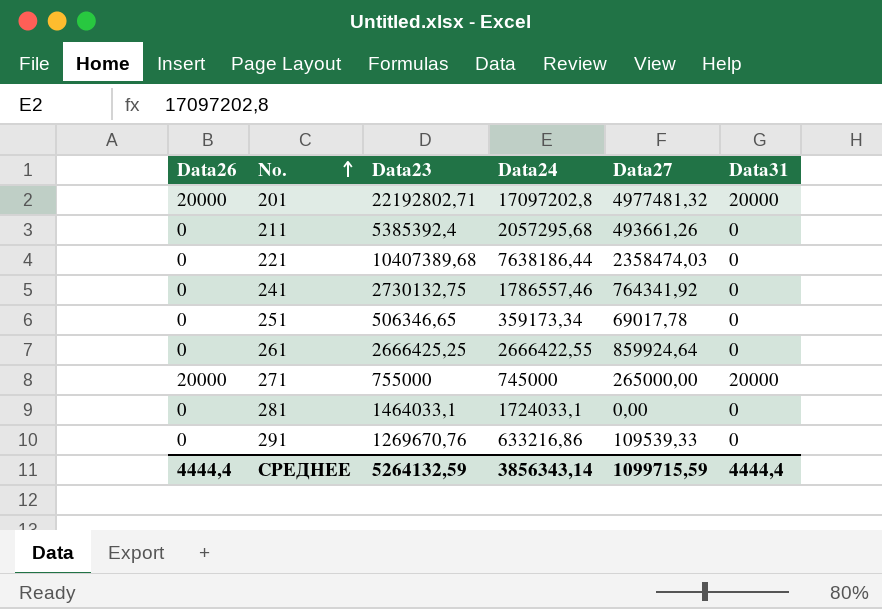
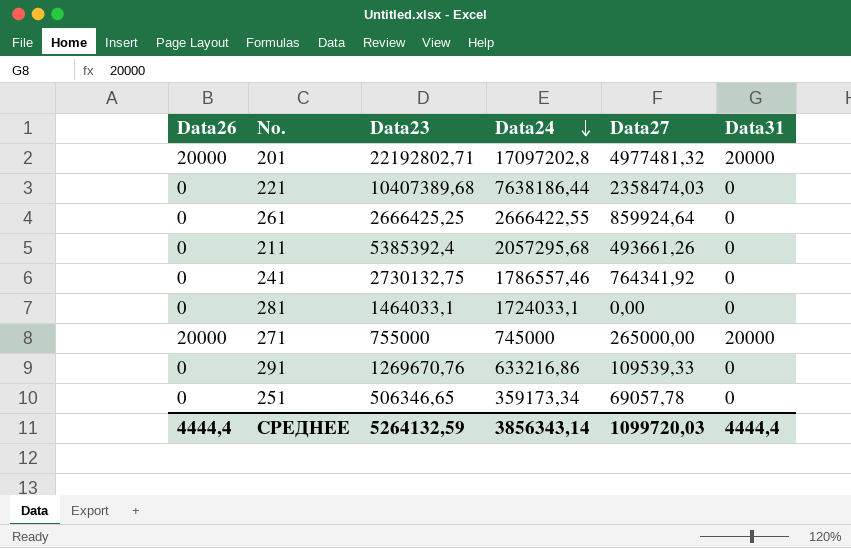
row order: No. ascending -> Data24 descending
251 | Data27: 69017,78 -> 69057,78
СРЕДНЕЕ | Data27: 1099715,59 -> 1099720,03

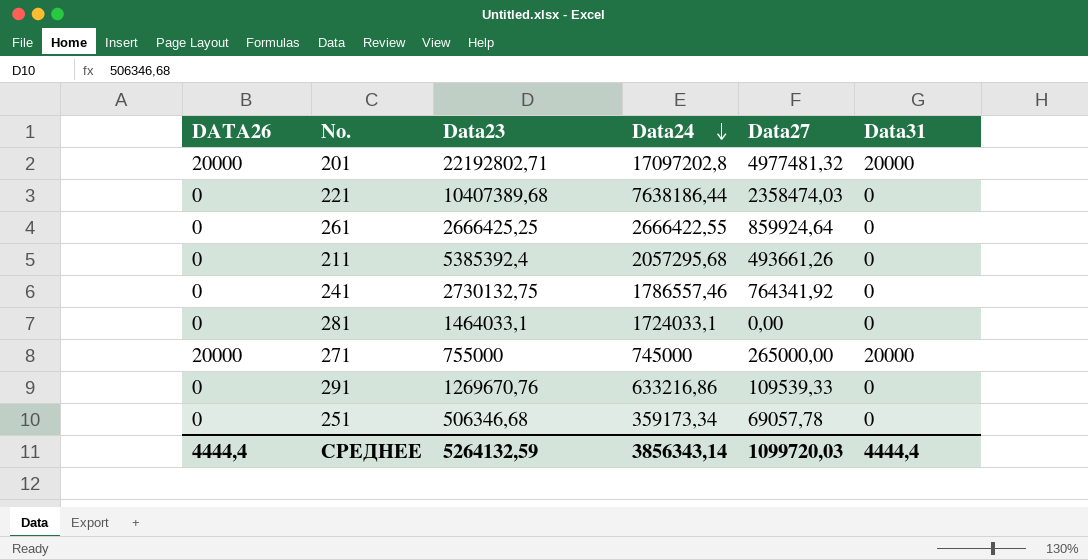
column name: Data26 -> DATA26
251 | Data23: 506346,65 -> 506346,68

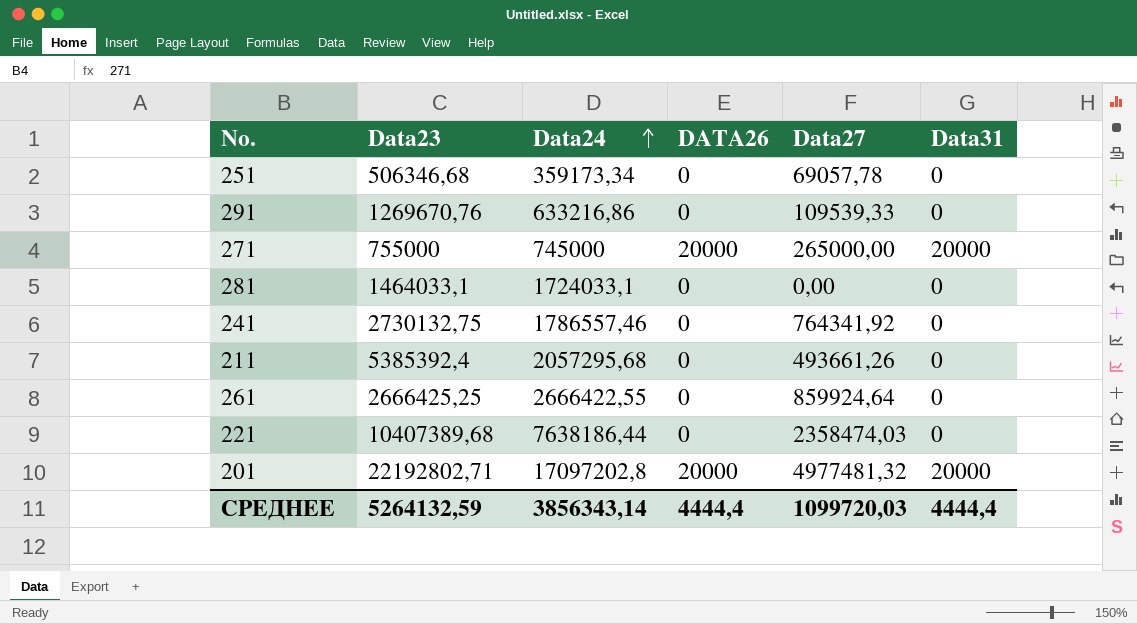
row order: Data24 descending -> Data24 ascending
column DATA26 | position: 1 -> 4

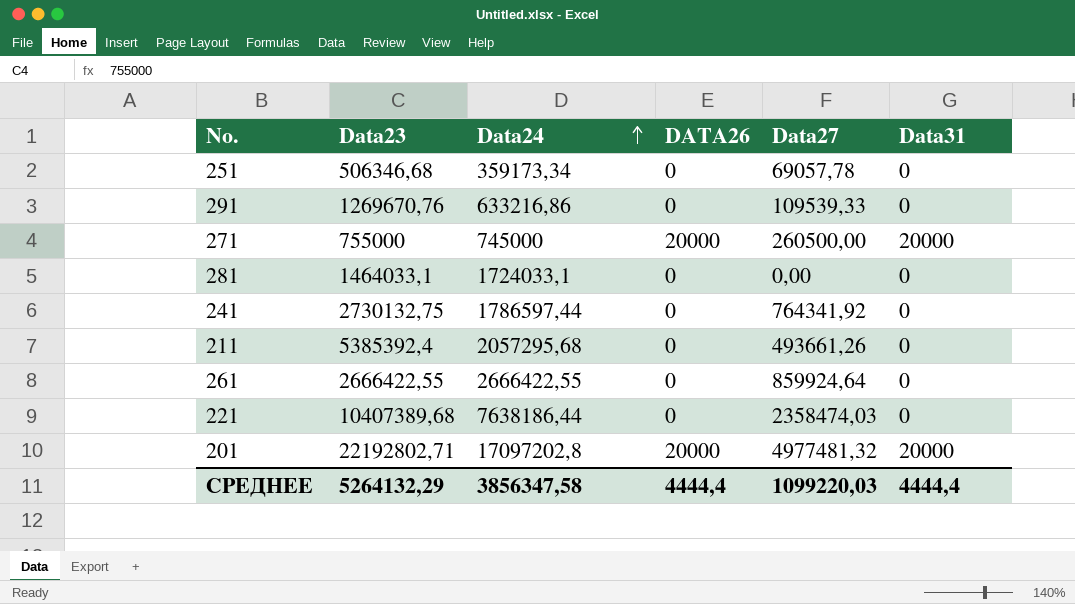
271 | Data27: 265000,00 -> 260500,00
241 | Data24: 1786557,46 -> 1786597,44
261 | Data23: 2666425,25 -> 2666422,55
СРЕДНЕЕ | Data23: 5264132,59 -> 5264132,29
СРЕДНЕЕ | Data24: 3856343,14 -> 3856347,58
СРЕДНЕЕ | Data27: 1099720,03 -> 1099220,03

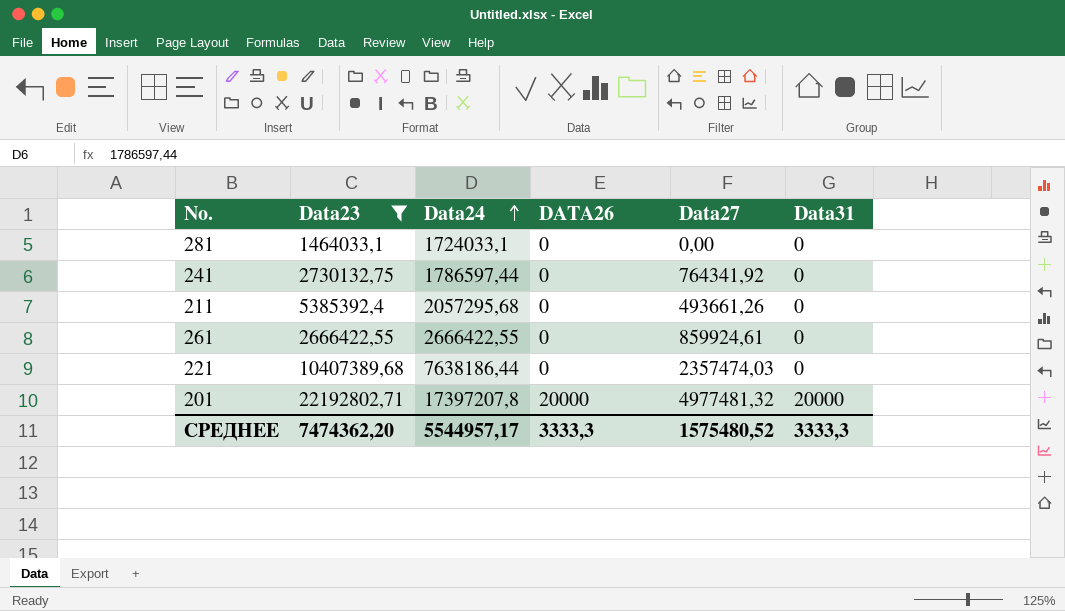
filter: none -> Data23 >= 1464033,1
261 | Data27: 859924,64 -> 859924,61
221 | Data27: 2358474,03 -> 2357474,03
201 | Data24: 17097202,8 -> 17397207,8
СРЕДНЕЕ | Data23: 5264132,29 -> 7474362,20
СРЕДНЕЕ | Data24: 3856347,58 -> 5544957,17
СРЕДНЕЕ | DATA26: 4444,4 -> 3333,3
СРЕДНЕЕ | Data27: 1099220,03 -> 1575480,52
СРЕДНЕЕ | Data31: 4444,4 -> 3333,3

